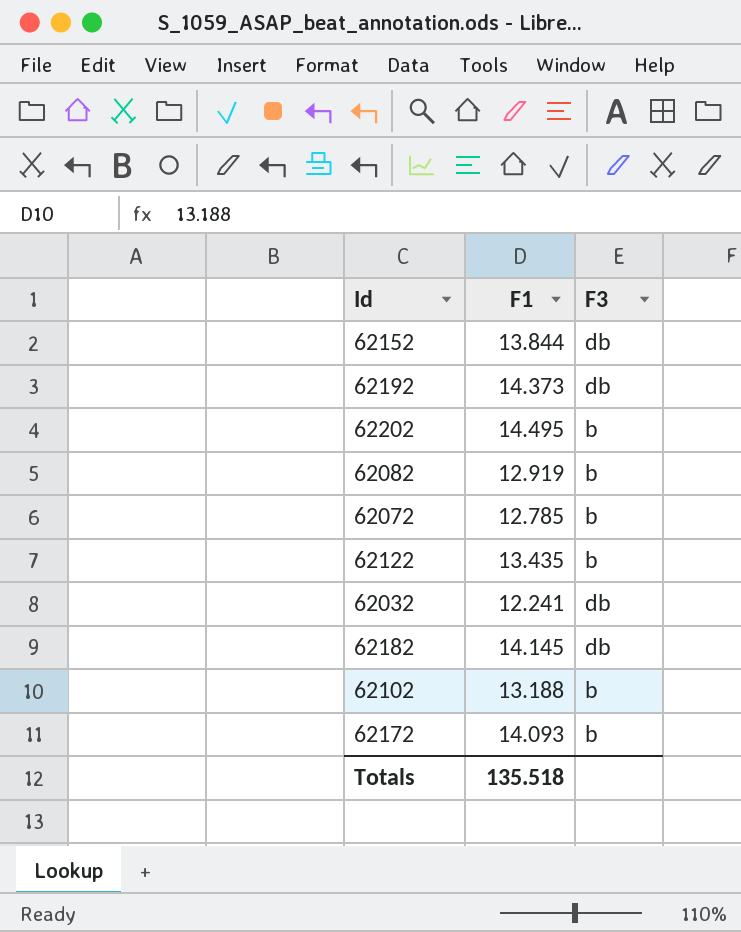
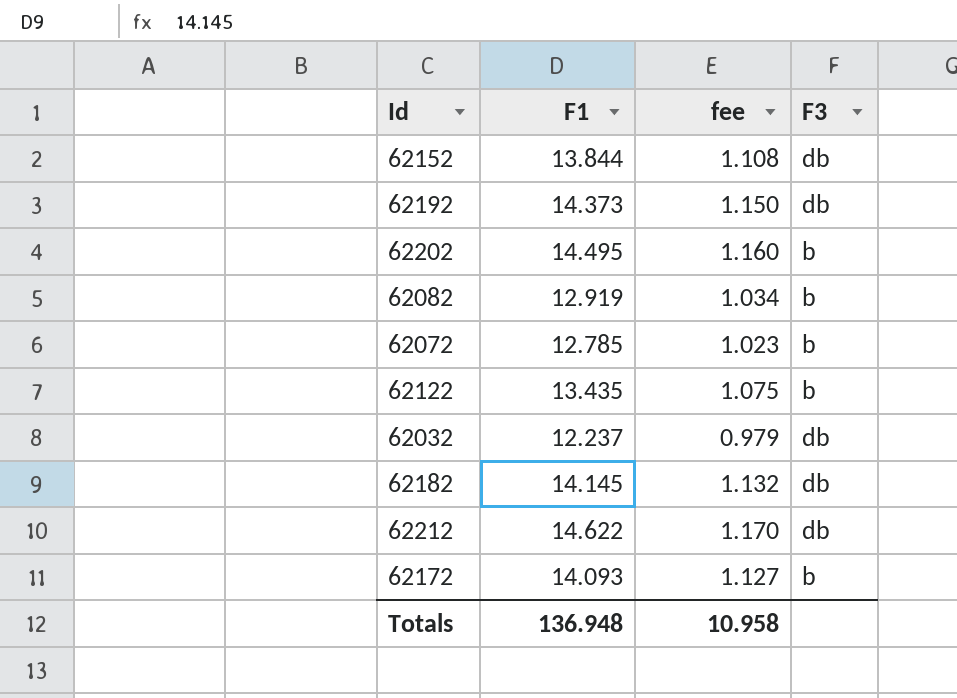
column fee | formula: none -> [F1] * 0.08
row 62102: 13.188 | b -> none
62032 | F1: 12.241 -> 12.237
row 62212: none -> 14.622 | 1.170 | db
Totals | F1: 135.518 -> 136.948

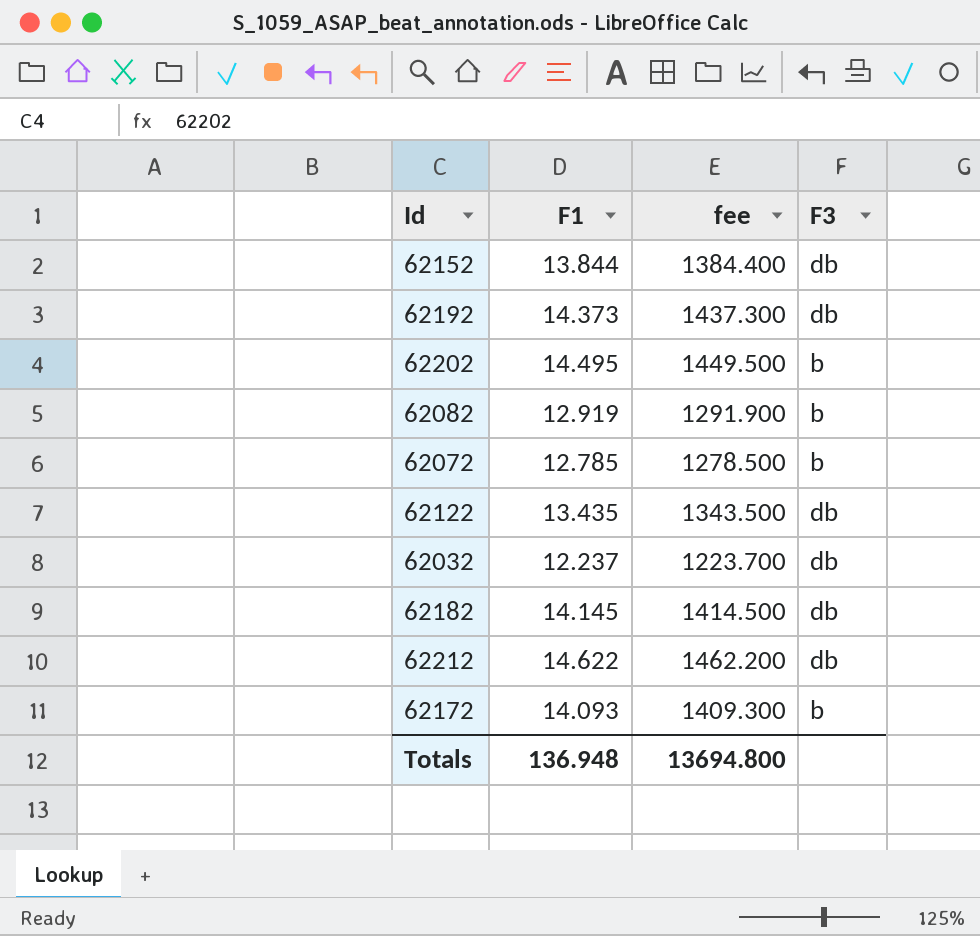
column fee | formula: [F1] * 0.08 -> [F1] * 100
62122 | F3: b -> db
Totals | fee: 10.958 -> 13694.800

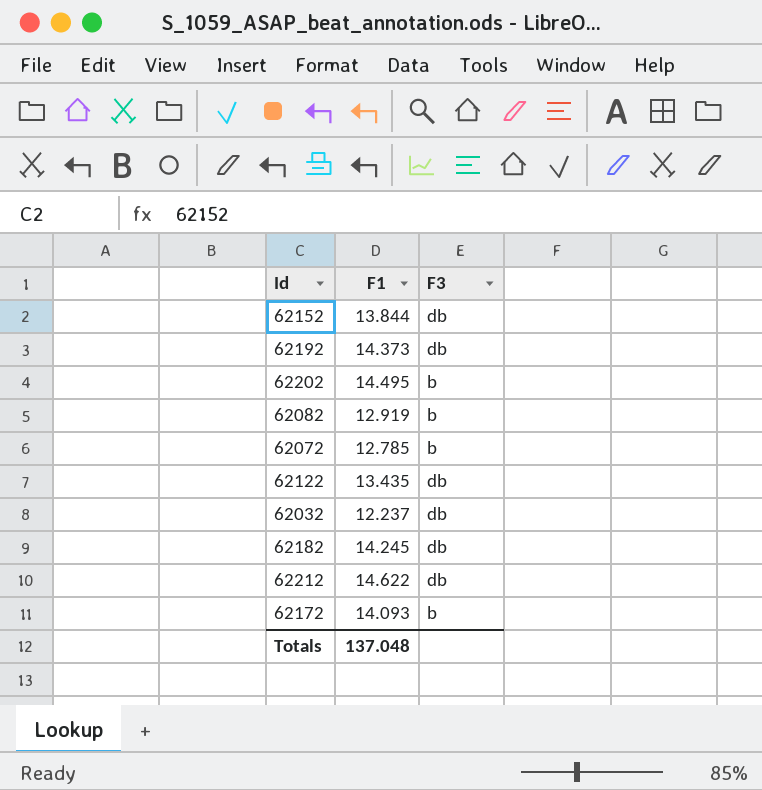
column fee | formula: [F1] * 100 -> none
62182 | F1: 14.145 -> 14.245
Totals | F1: 136.948 -> 137.048

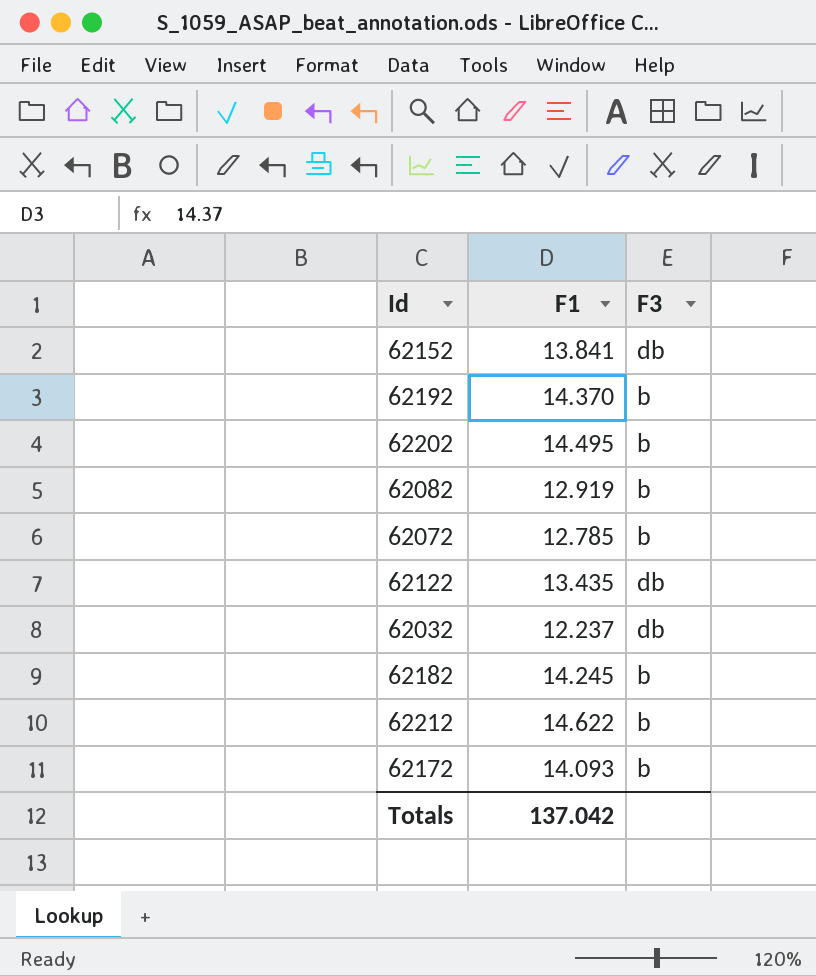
62152 | F1: 13.844 -> 13.841
62192 | F1: 14.373 -> 14.370
62192 | F3: db -> b
62182 | F3: db -> b
62212 | F3: db -> b
Totals | F1: 137.048 -> 137.042

